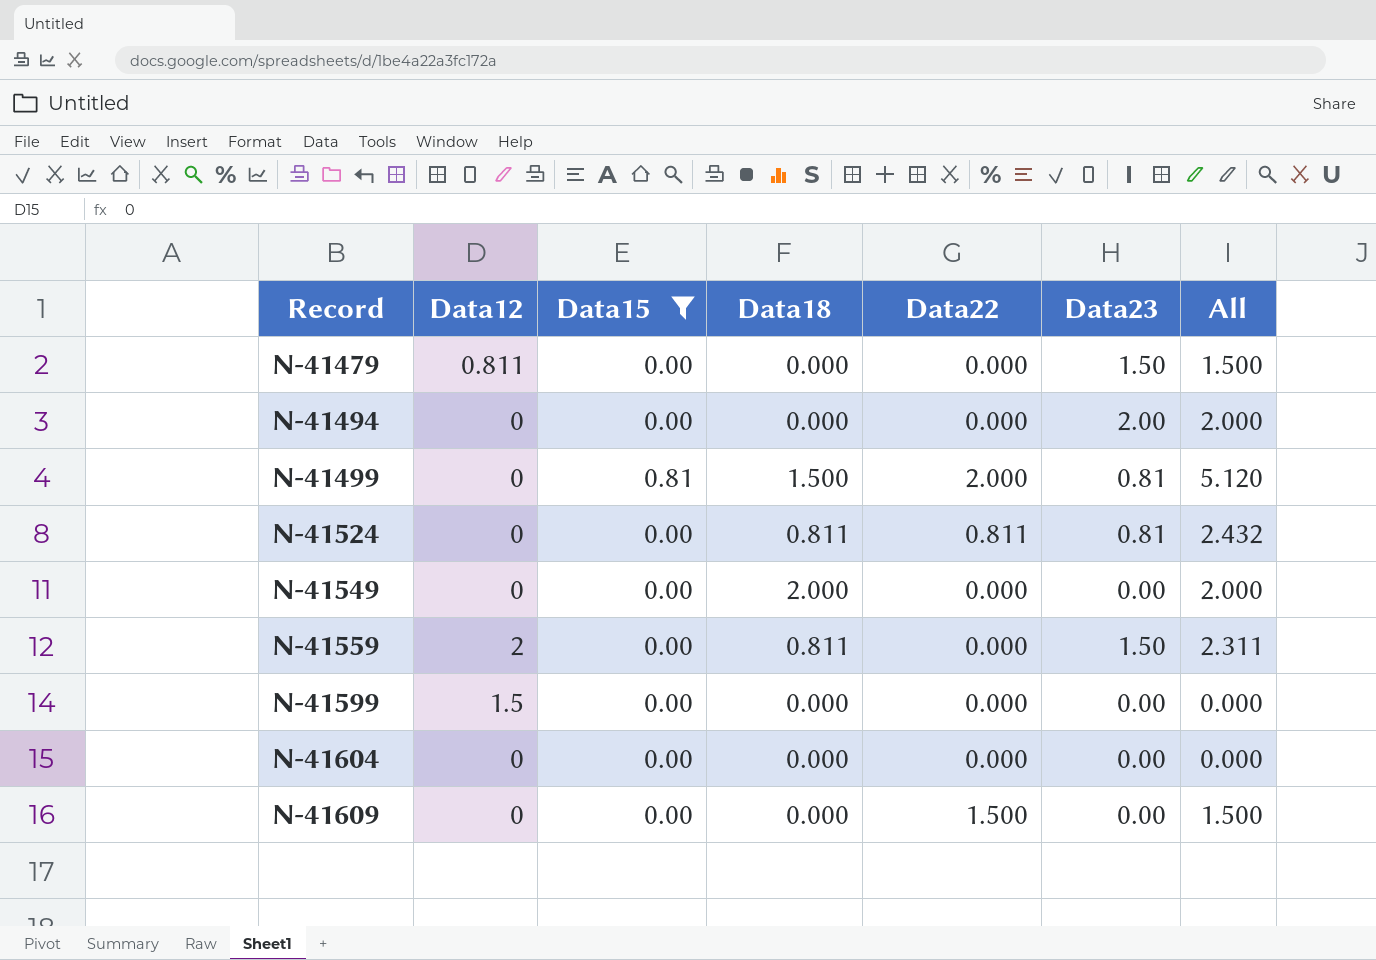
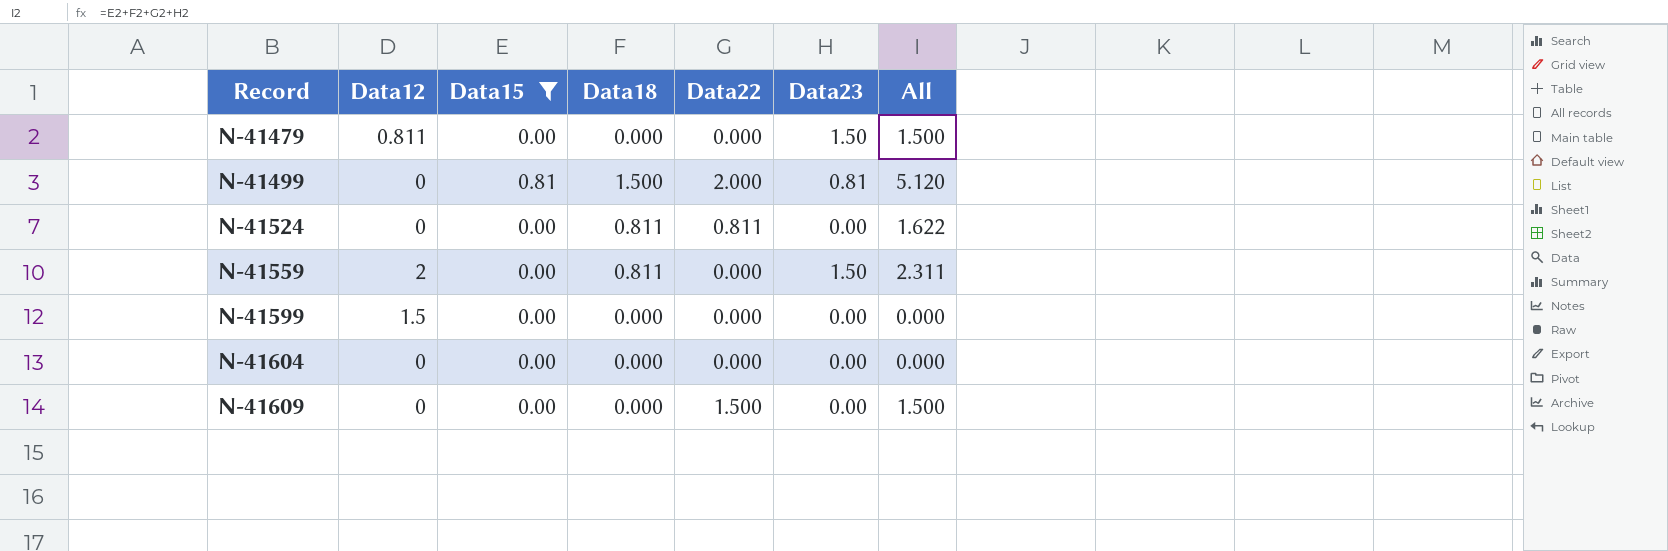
row N-41494: 0 | 0.00 | 0.000 | 0.000 | 2.00 | 2.000 -> none
row N-41549: 0 | 0.00 | 2.000 | 0.000 | 0.00 | 2.000 -> none
N-41524 | Data23: 0.81 -> 0.00
N-41524 | All: 2.432 -> 1.622

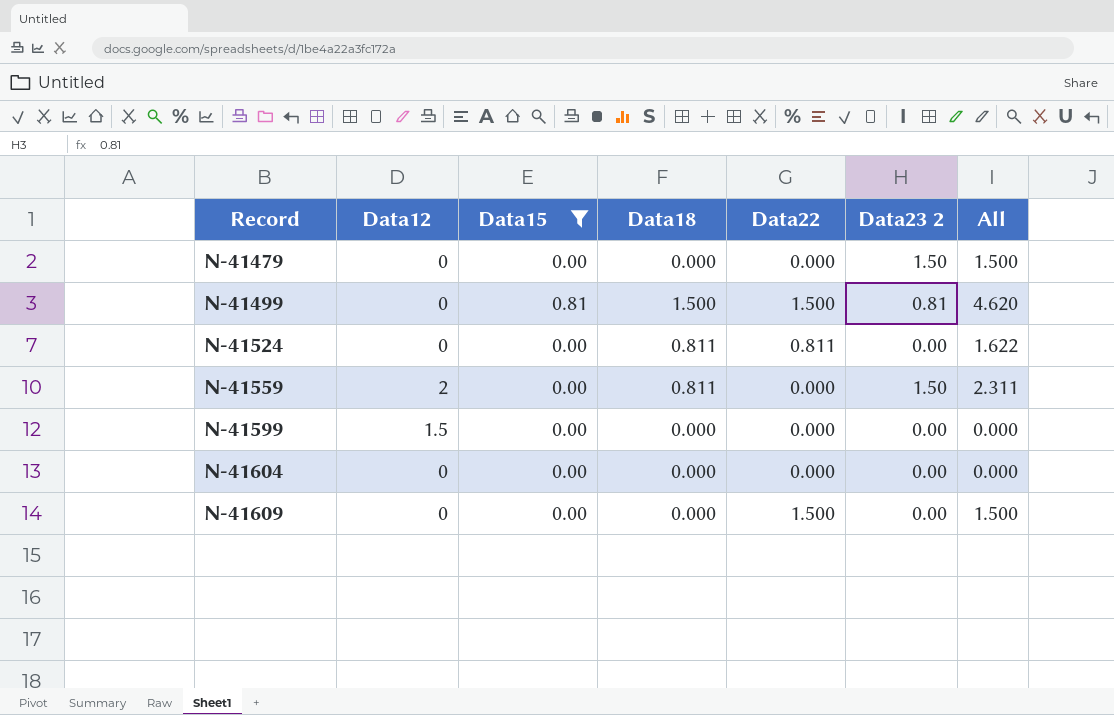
column name: Data23 -> Data23 2
N-41479 | Data12: 0.811 -> 0
N-41499 | Data22: 2.000 -> 1.500
N-41499 | All: 5.120 -> 4.620

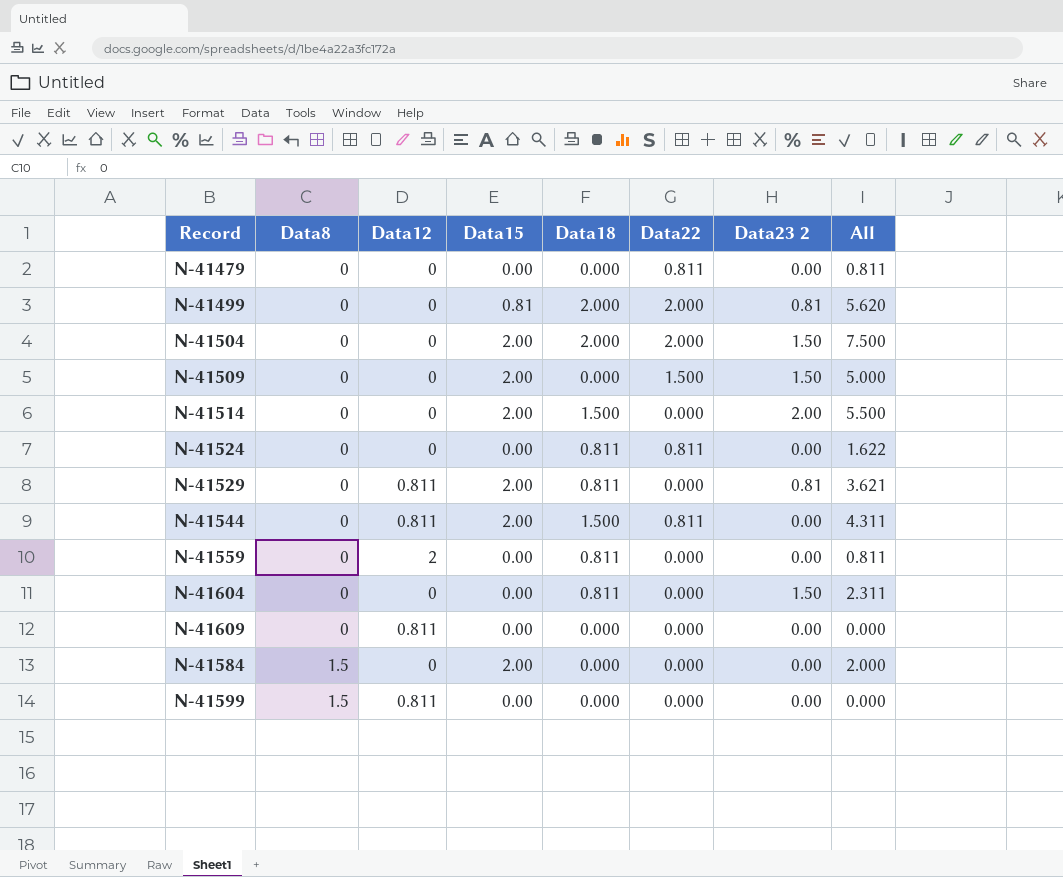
filter: Data15 != 2.00 -> none
row order: Record ascending -> Data8 ascending
column Data8 | position: none -> 2
N-41479 | Data22: 0.000 -> 0.811
N-41479 | Data23 2: 1.50 -> 0.00
N-41479 | All: 1.500 -> 0.811
N-41499 | Data18: 1.500 -> 2.000
N-41499 | Data22: 1.500 -> 2.000
N-41499 | All: 4.620 -> 5.620
N-41559 | Data23 2: 1.50 -> 0.00
N-41559 | All: 2.311 -> 0.811
N-41604 | Data18: 0.000 -> 0.811
N-41604 | Data23 2: 0.00 -> 1.50
N-41604 | All: 0.000 -> 2.311
N-41609 | Data12: 0 -> 0.811
N-41609 | Data22: 1.500 -> 0.000
N-41609 | All: 1.500 -> 0.000
N-41599 | Data12: 1.5 -> 0.811

